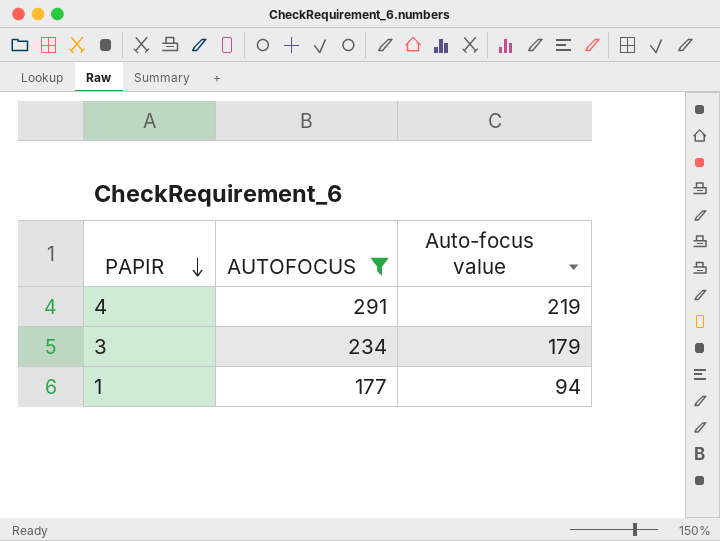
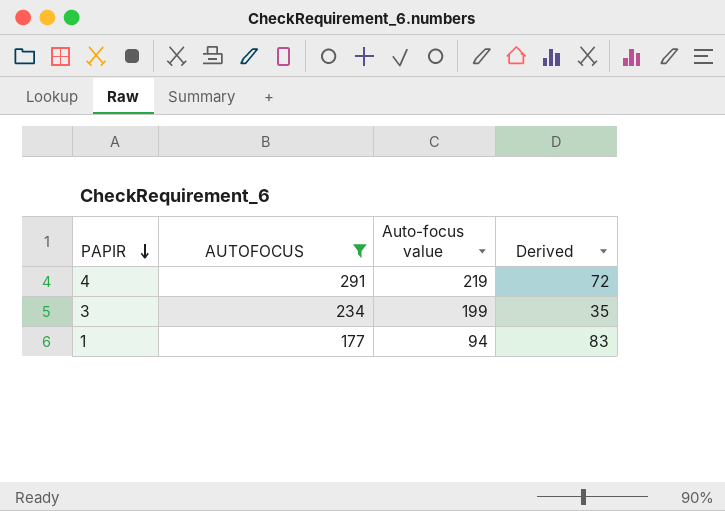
column Derived | formula: none -> [AUTOFOCUS] - [Auto-focus value]
3 | Auto-focus value: 179 -> 199

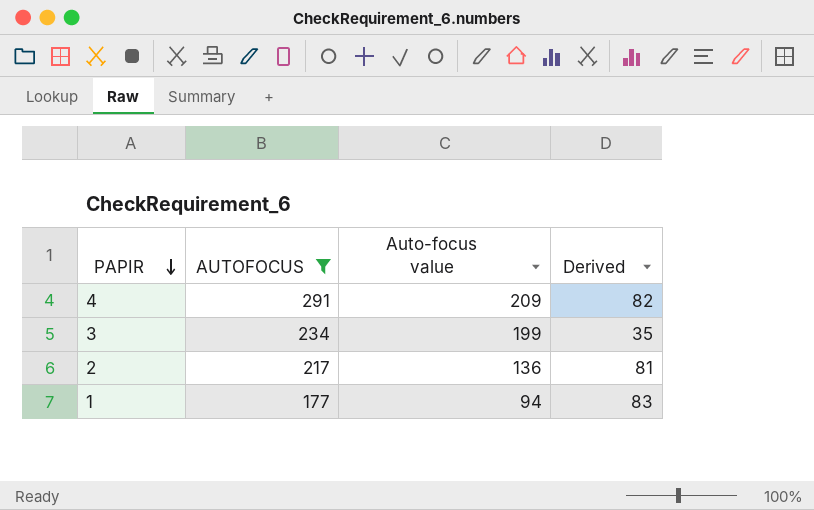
4 | Auto-focus value: 219 -> 209
4 | Derived: 72 -> 82
row 2: none -> 217 | 136 | 81

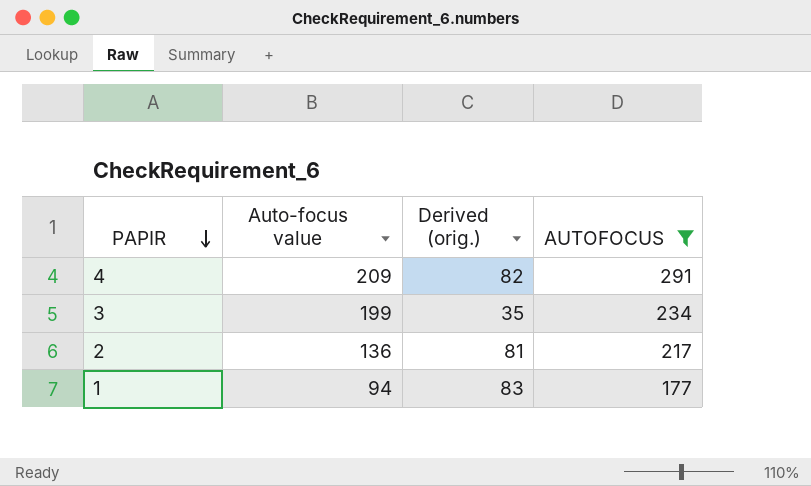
column name: Derived -> Derived (orig.)
column AUTOFOCUS | position: 2 -> 4

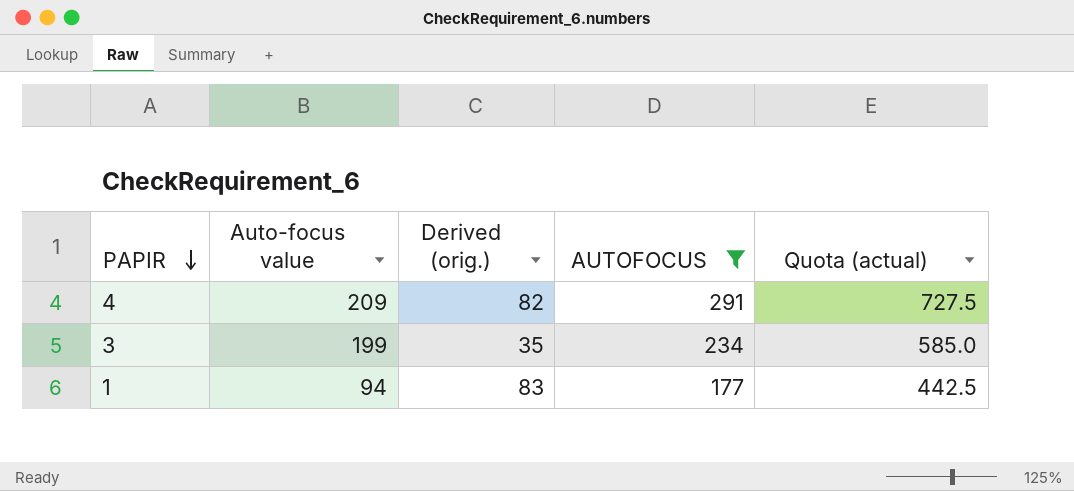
column Quota (actual) | formula: none -> [AUTOFOCUS] * 2.5
row 2: 136 | 81 | 217 -> none

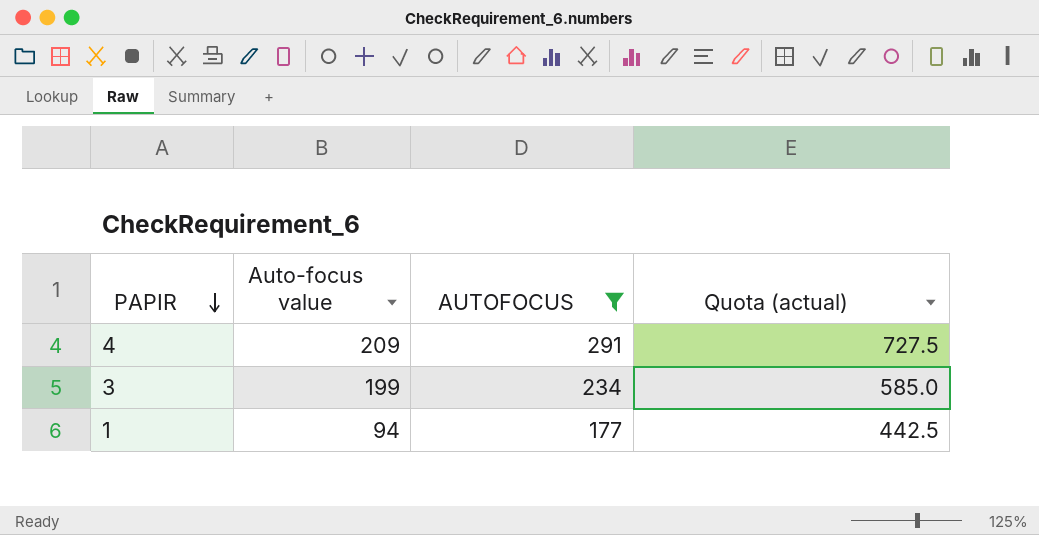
column Derived (orig.) | formula: [AUTOFOCUS] - [Auto-focus value] -> none

